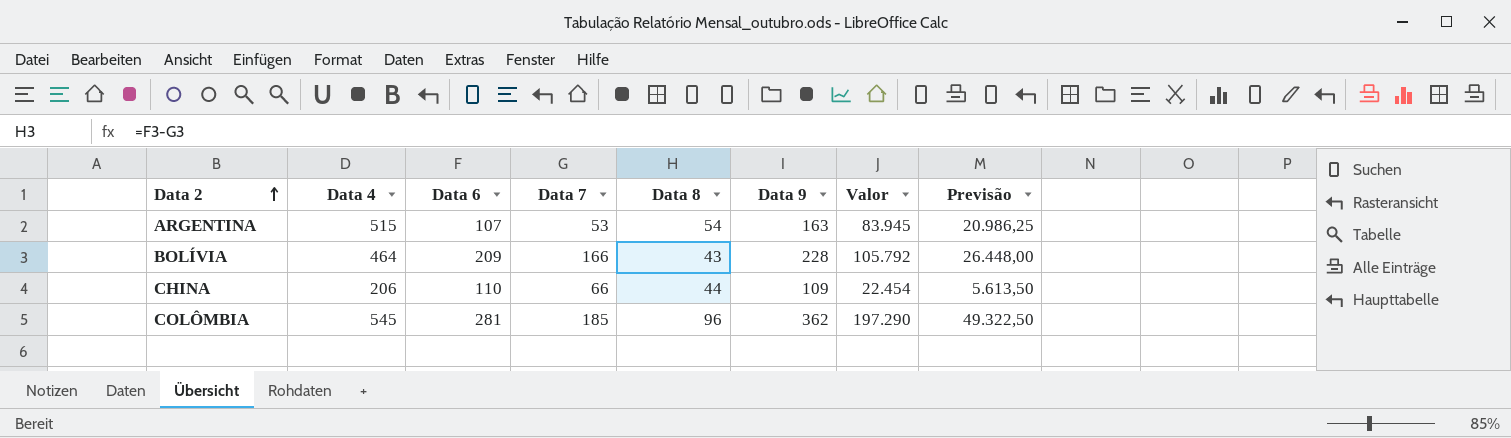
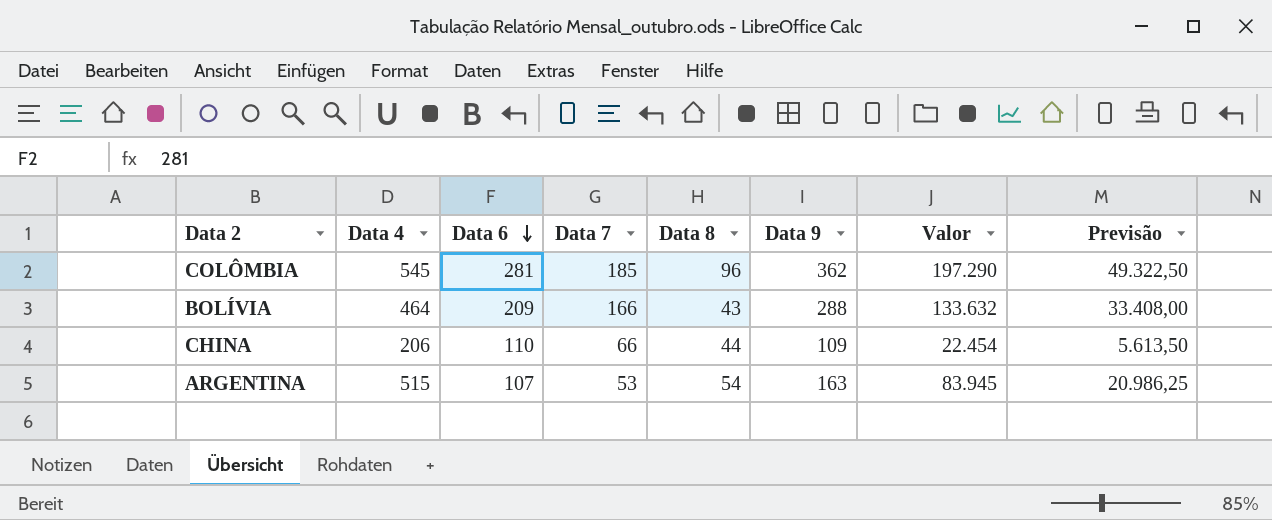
row order: Data 2 ascending -> Data 6 descending
BOLÍVIA | Data 9: 228 -> 288
BOLÍVIA | Valor: 105.792 -> 133.632
BOLÍVIA | Previsão: 26.448,00 -> 33.408,00

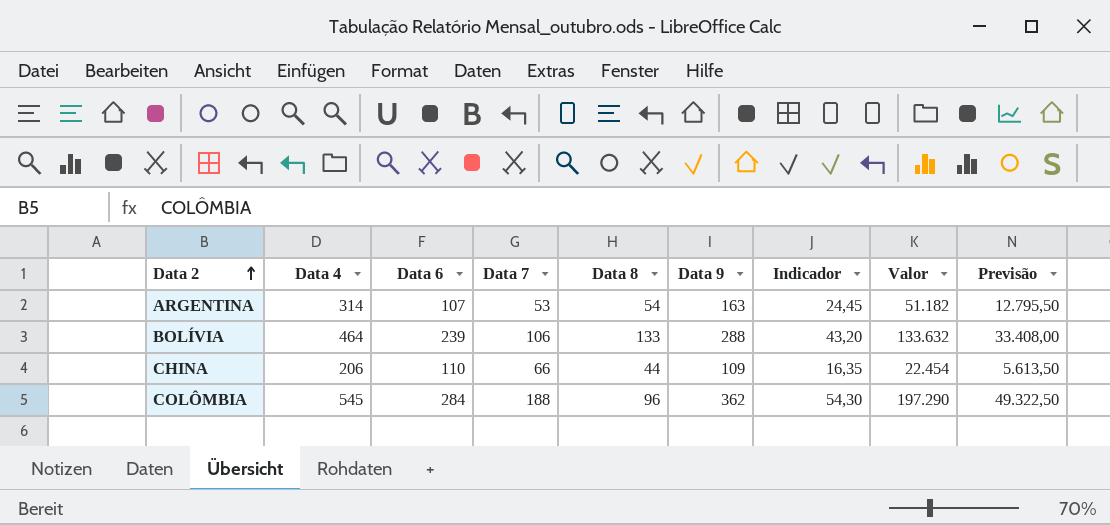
row order: Data 6 descending -> Data 2 ascending
column Indicador | formula: none -> [Data 9] * 0,15
ARGENTINA | Data 4: 515 -> 314
ARGENTINA | Valor: 83.945 -> 51.182
ARGENTINA | Previsão: 20.986,25 -> 12.795,50
BOLÍVIA | Data 6: 209 -> 239
BOLÍVIA | Data 7: 166 -> 106
BOLÍVIA | Data 8: 43 -> 133
COLÔMBIA | Data 6: 281 -> 284
COLÔMBIA | Data 7: 185 -> 188

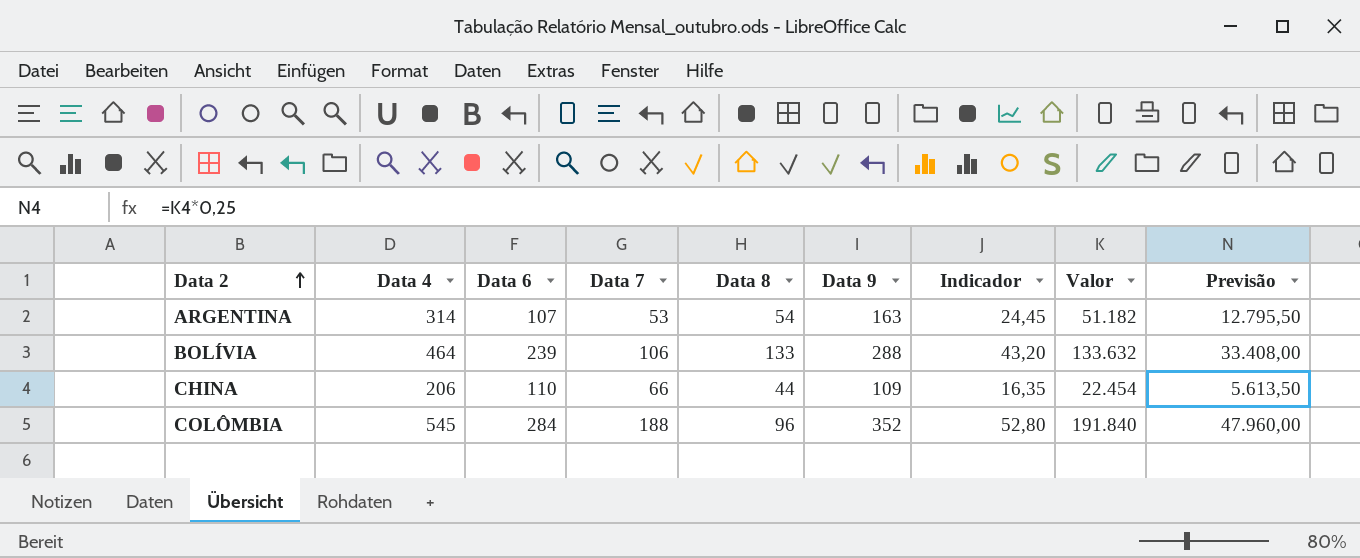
COLÔMBIA | Data 9: 362 -> 352
COLÔMBIA | Indicador: 54,30 -> 52,80
COLÔMBIA | Valor: 197.290 -> 191.840
COLÔMBIA | Previsão: 49.322,50 -> 47.960,00

